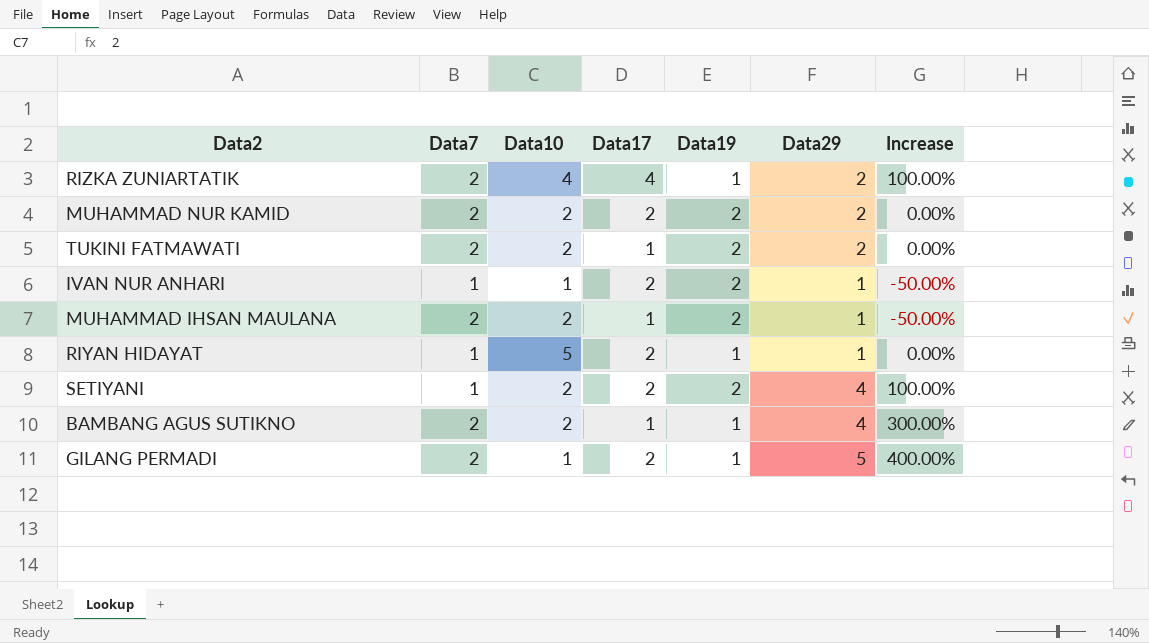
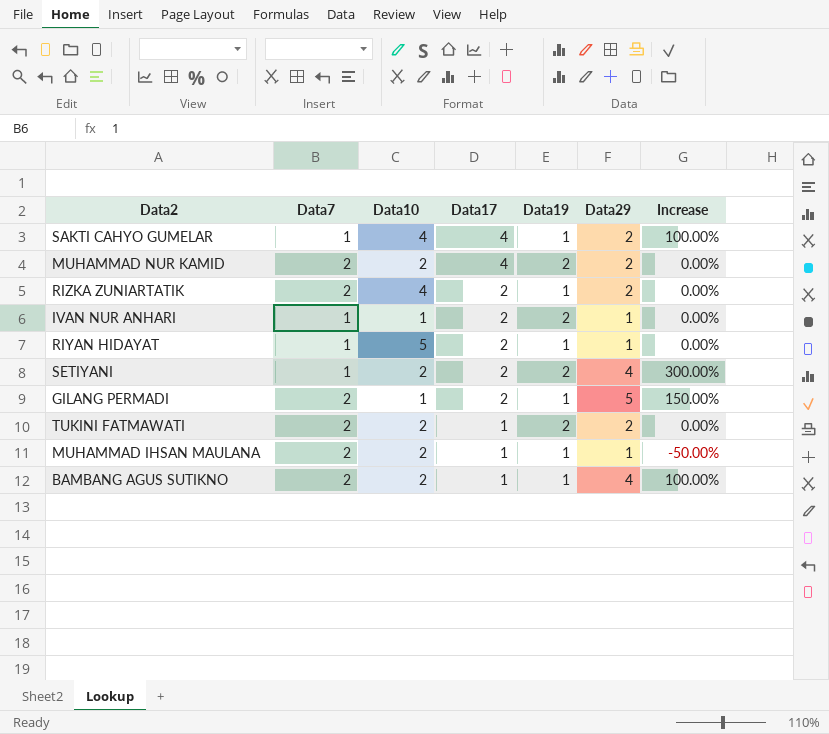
row order: none -> Data17 descending
column Increase | formula: ([Data29] - [Data19]) / [Data19] -> ([Data29] - [Data7]) / [Data7]
row SAKTI CAHYO GUMELAR: none -> 1 | 4 | 4 | 1 | 2 | 100.00%
MUHAMMAD NUR KAMID | Data17: 2 -> 4
RIZKA ZUNIARTATIK | Data17: 4 -> 2
MUHAMMAD IHSAN MAULANA | Data19: 2 -> 1

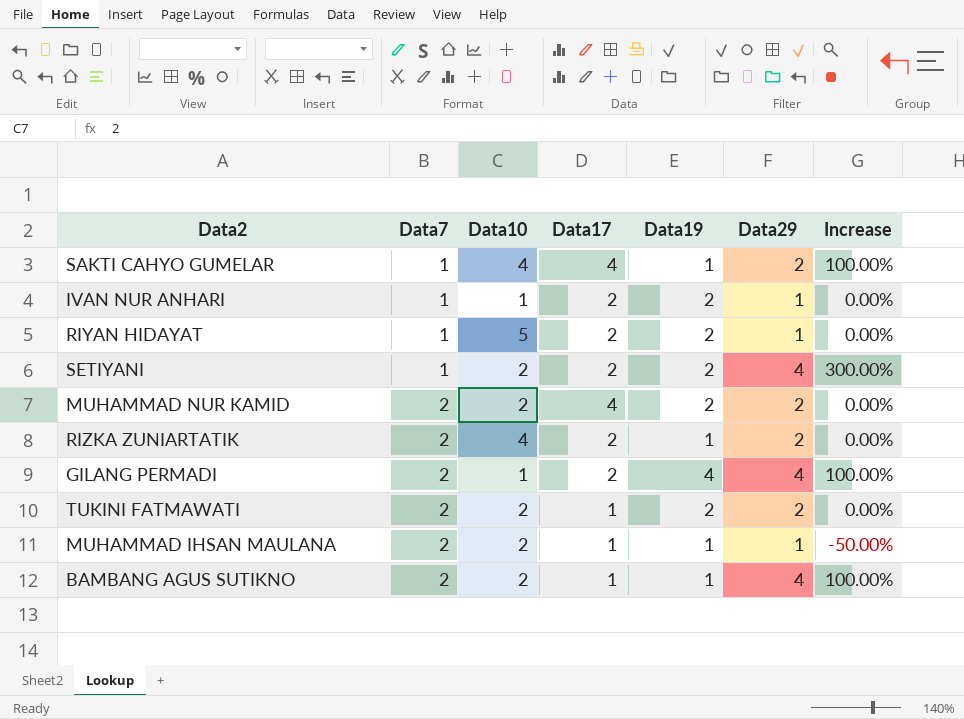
row order: Data17 descending -> Data7 ascending
RIYAN HIDAYAT | Data19: 1 -> 2
GILANG PERMADI | Data19: 1 -> 4
GILANG PERMADI | Data29: 5 -> 4
GILANG PERMADI | Increase: 150.00% -> 100.00%

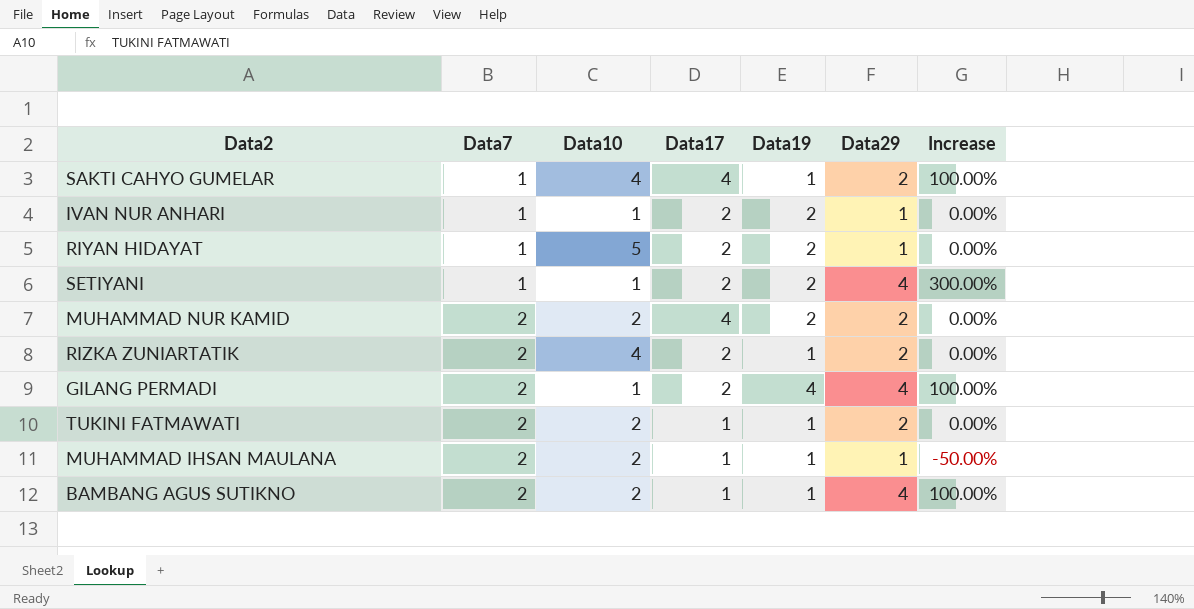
SETIYANI | Data10: 2 -> 1
TUKINI FATMAWATI | Data19: 2 -> 1

